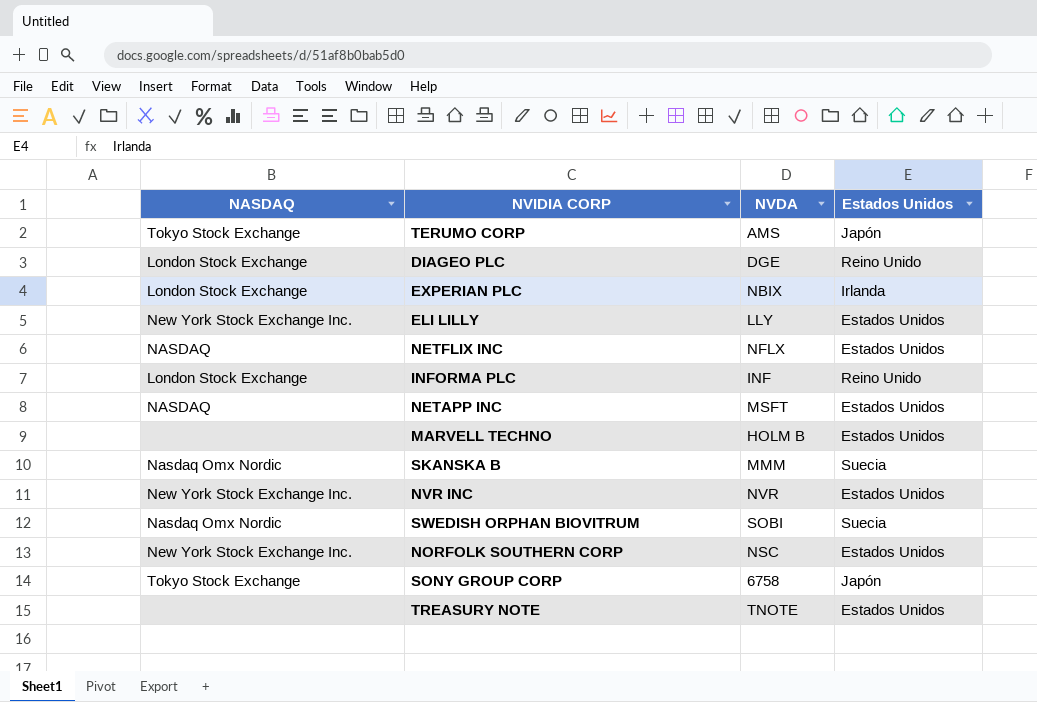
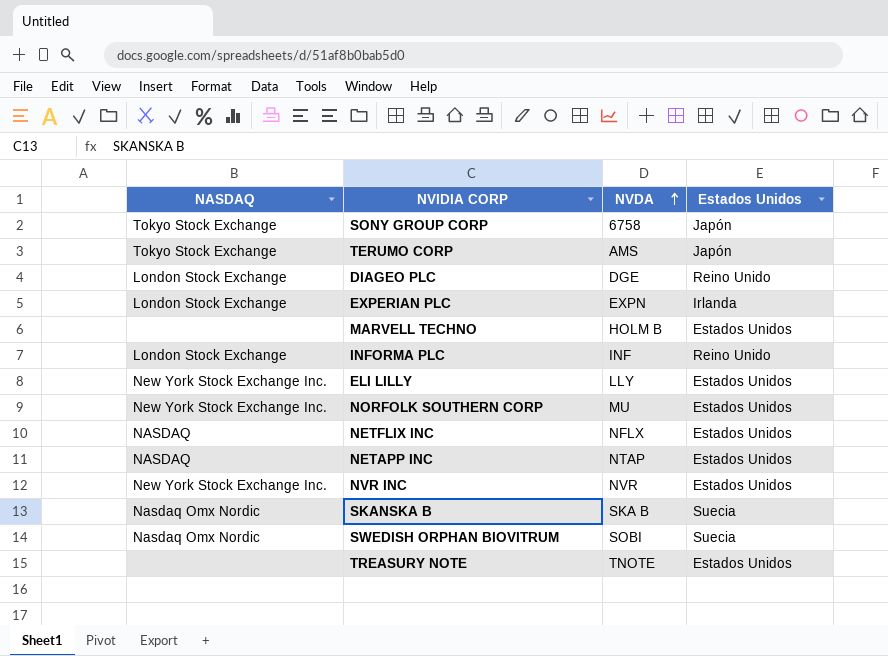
row order: none -> NVDA ascending
EXPERIAN PLC | NVDA: NBIX -> EXPN
NORFOLK SOUTHERN CORP | NVDA: NSC -> MU
NETAPP INC | NVDA: MSFT -> NTAP
SKANSKA B | NVDA: MMM -> SKA B

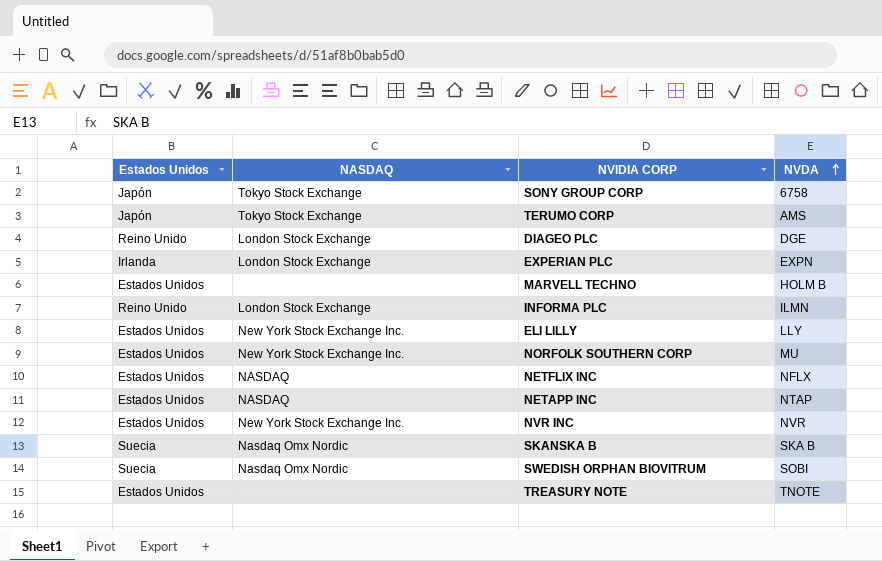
column Estados Unidos | position: 4 -> 1
INFORMA PLC | NVDA: INF -> ILMN

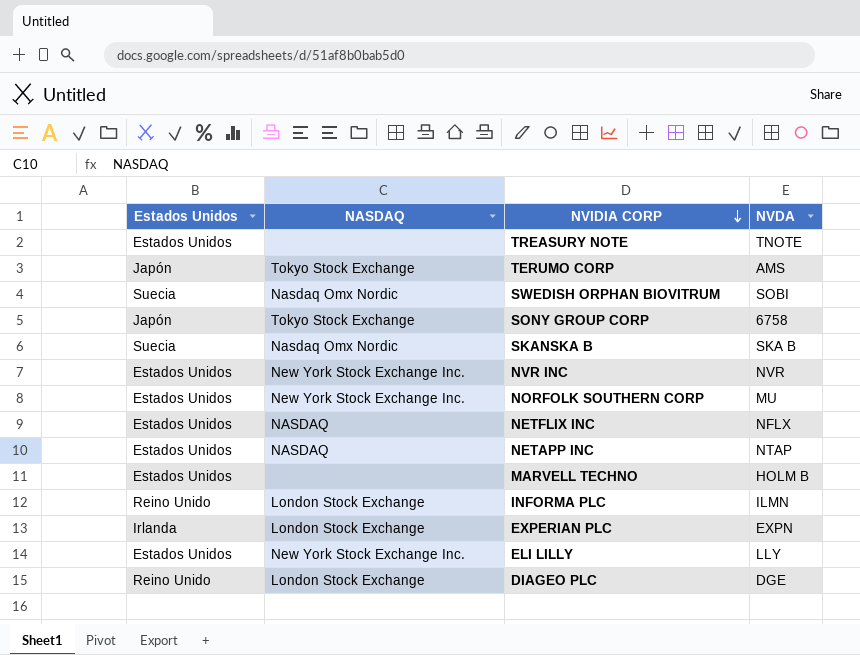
row order: NVDA ascending -> NVIDIA CORP descending

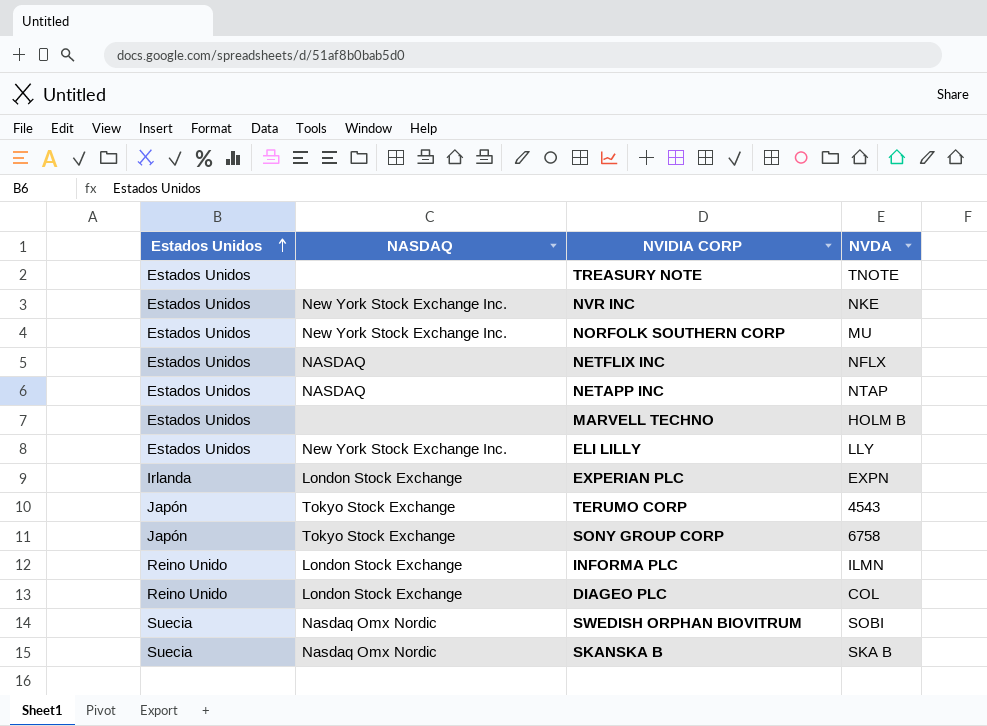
row order: NVIDIA CORP descending -> Estados Unidos ascending
NVR INC | NVDA: NVR -> NKE
TERUMO CORP | NVDA: AMS -> 4543
DIAGEO PLC | NVDA: DGE -> COL

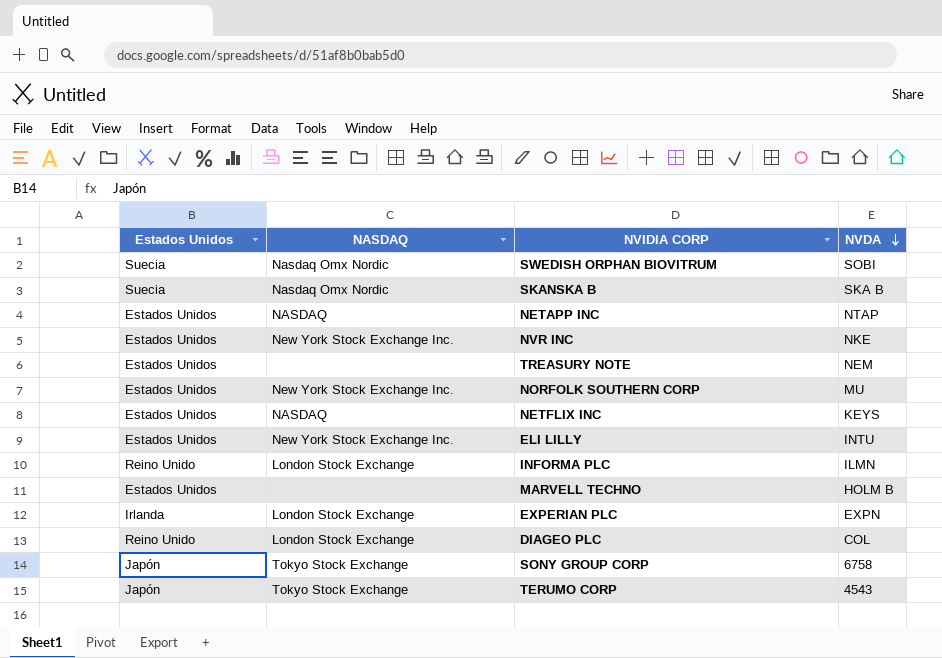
row order: Estados Unidos ascending -> NVDA descending
TREASURY NOTE | NVDA: TNOTE -> NEM
NETFLIX INC | NVDA: NFLX -> KEYS
ELI LILLY | NVDA: LLY -> INTU

